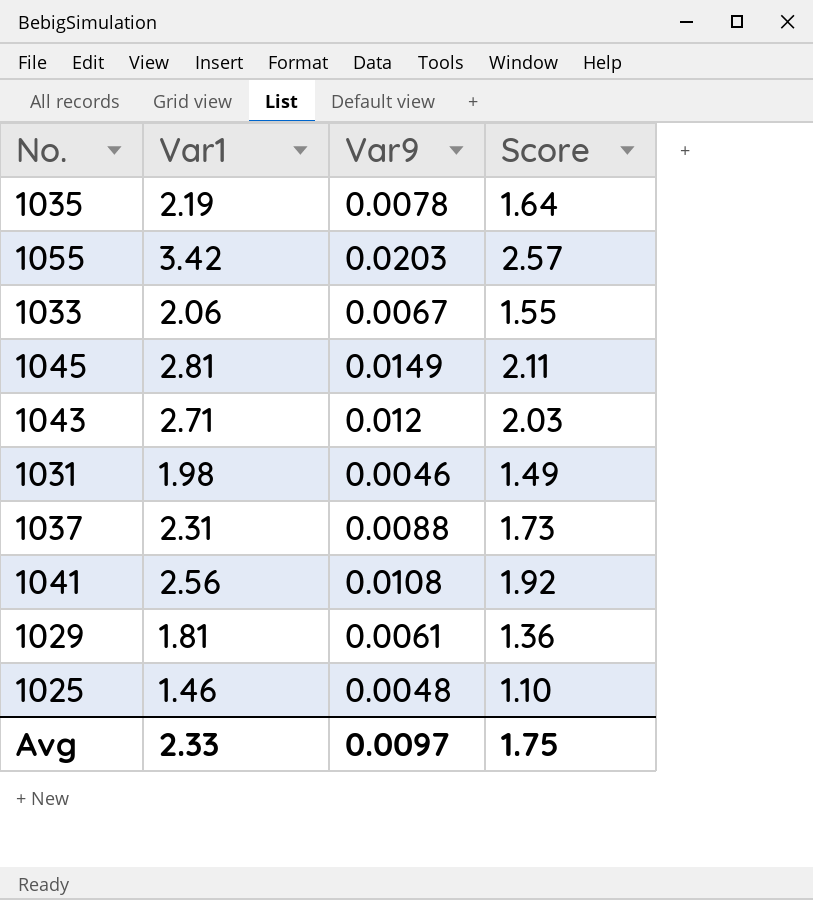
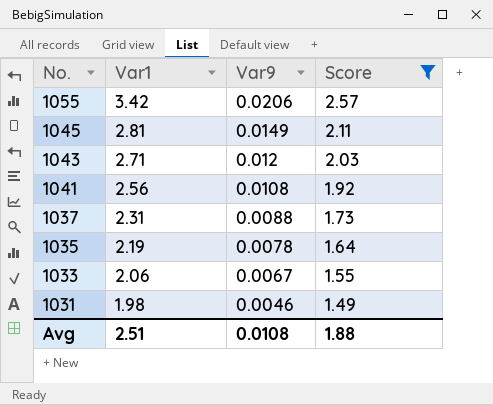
filter: none -> Score >= 1.49
row order: none -> No. descending
1055 | Var9: 0.0203 -> 0.0206
Avg | Var1: 2.33 -> 2.51
Avg | Var9: 0.0097 -> 0.0108
Avg | Score: 1.75 -> 1.88

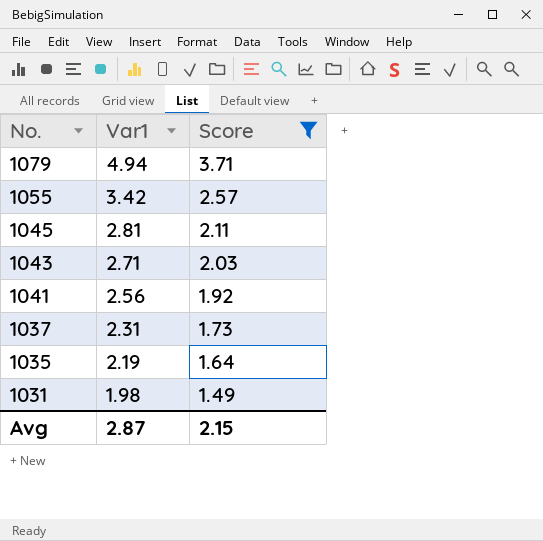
column Var9 | position: 3 -> none
row 1033: 2.06 | 0.0067 | 1.55 -> none
row 1079: none -> 4.94 | 3.71
Avg | Var1: 2.51 -> 2.87
Avg | Score: 1.88 -> 2.15

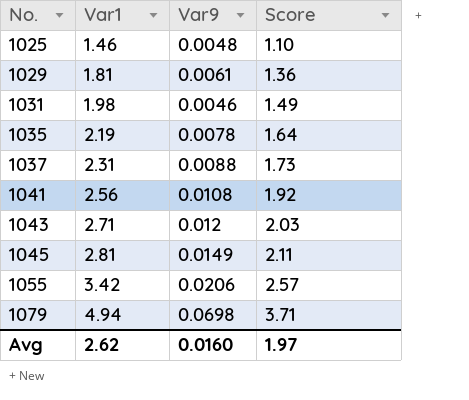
filter: Score >= 1.49 -> none
row order: No. descending -> No. ascending
column Var9 | position: none -> 3
Avg | Var1: 2.87 -> 2.62
Avg | Score: 2.15 -> 1.97

